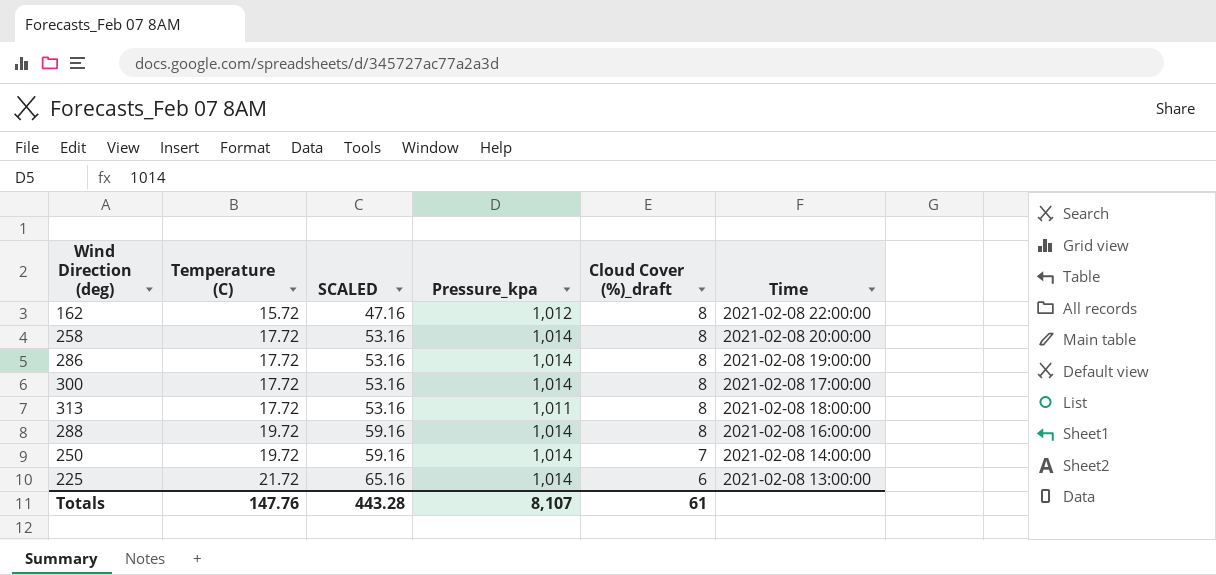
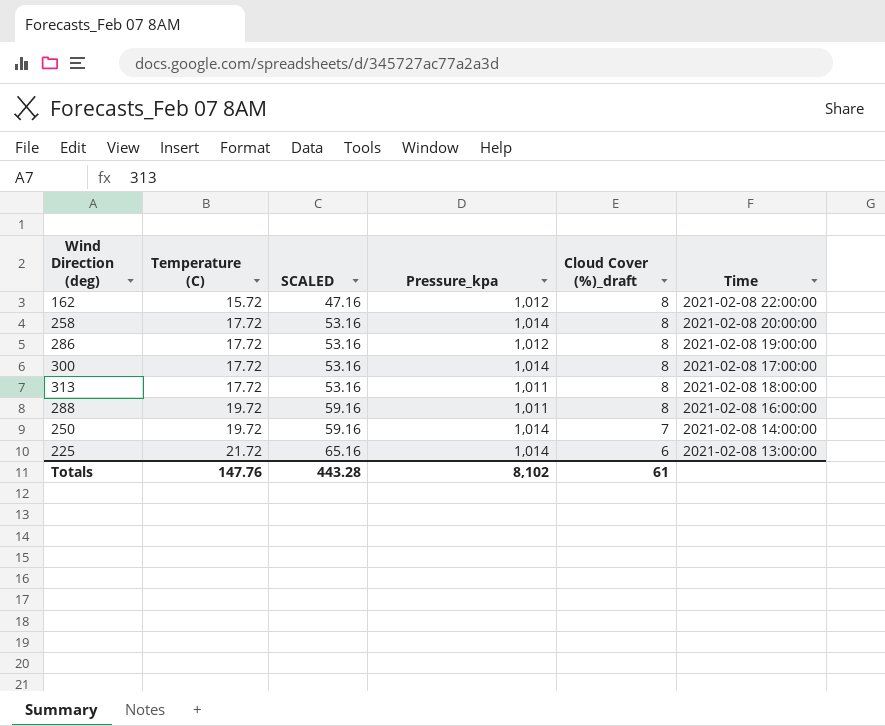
286 | Pressure_kpa: 1,014 -> 1,012
288 | Pressure_kpa: 1,014 -> 1,011
Totals | Pressure_kpa: 8,107 -> 8,102

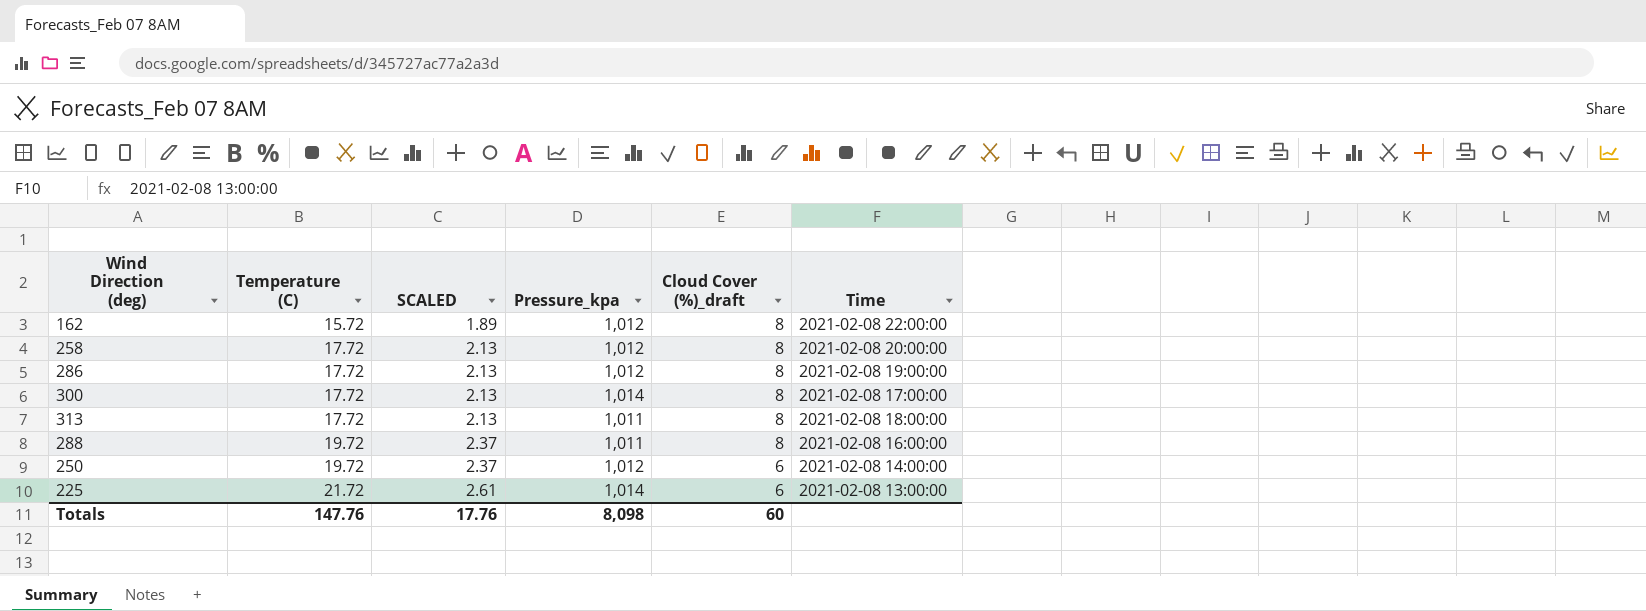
column SCALED | formula: [Temperature (C)] * 3 -> [Temperature (C)] * 0.12
258 | Pressure_kpa: 1,014 -> 1,012
250 | Pressure_kpa: 1,014 -> 1,012
250 | Cloud Cover (%)_draft: 7 -> 6
Totals | SCALED: 443.28 -> 17.76
Totals | Pressure_kpa: 8,102 -> 8,098
Totals | Cloud Cover (%)_draft: 61 -> 60

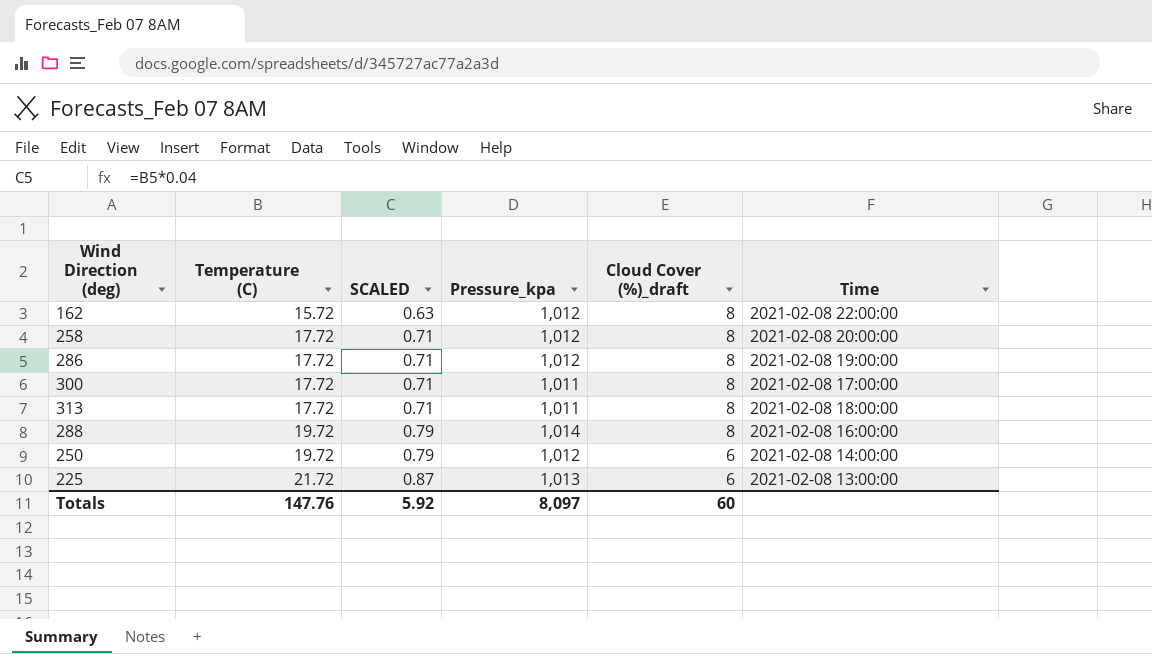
column SCALED | formula: [Temperature (C)] * 0.12 -> [Temperature (C)] * 0.04
300 | Pressure_kpa: 1,014 -> 1,011
288 | Pressure_kpa: 1,011 -> 1,014
225 | Pressure_kpa: 1,014 -> 1,013
Totals | SCALED: 17.76 -> 5.92
Totals | Pressure_kpa: 8,098 -> 8,097

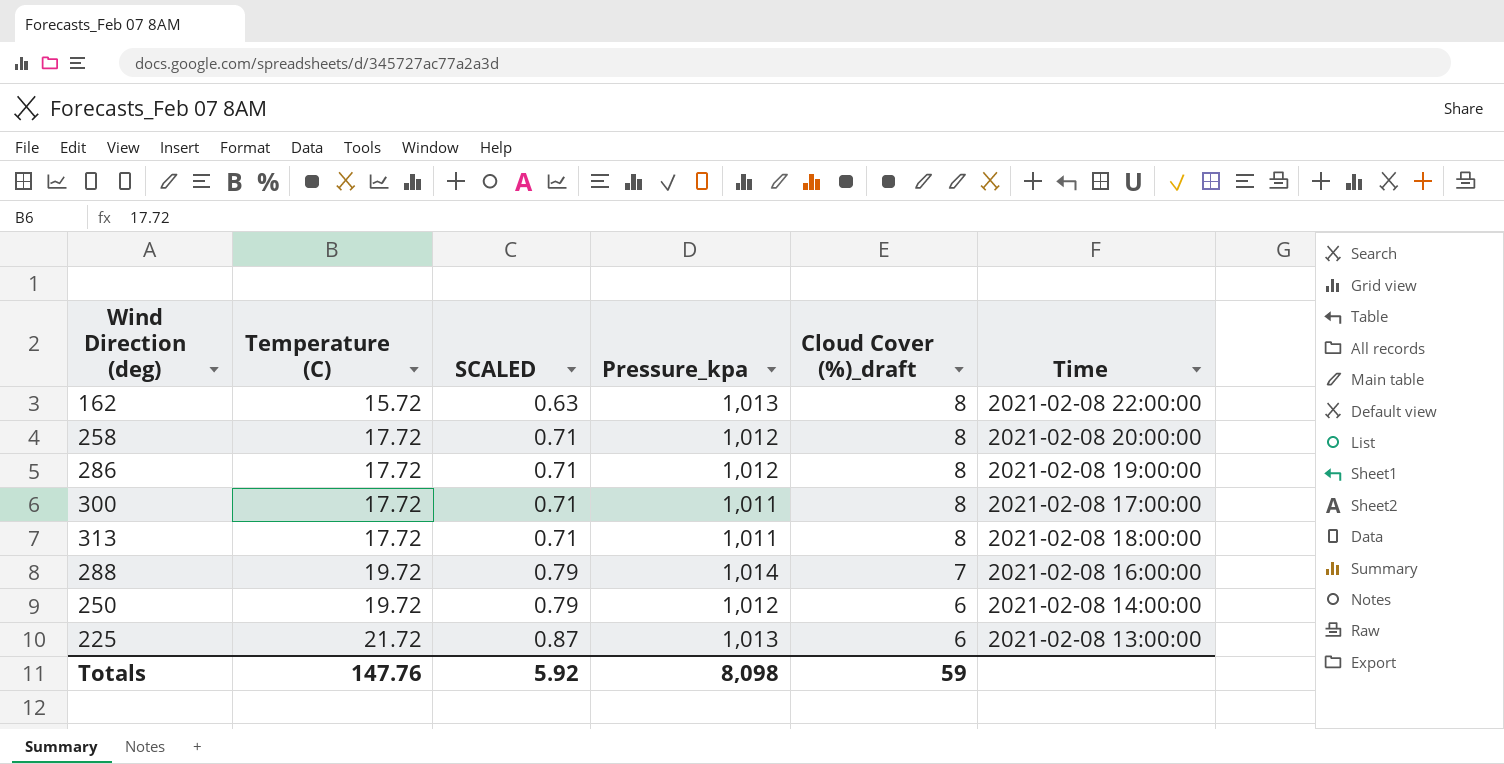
162 | Pressure_kpa: 1,012 -> 1,013
288 | Cloud Cover (%)_draft: 8 -> 7
Totals | Pressure_kpa: 8,097 -> 8,098
Totals | Cloud Cover (%)_draft: 60 -> 59

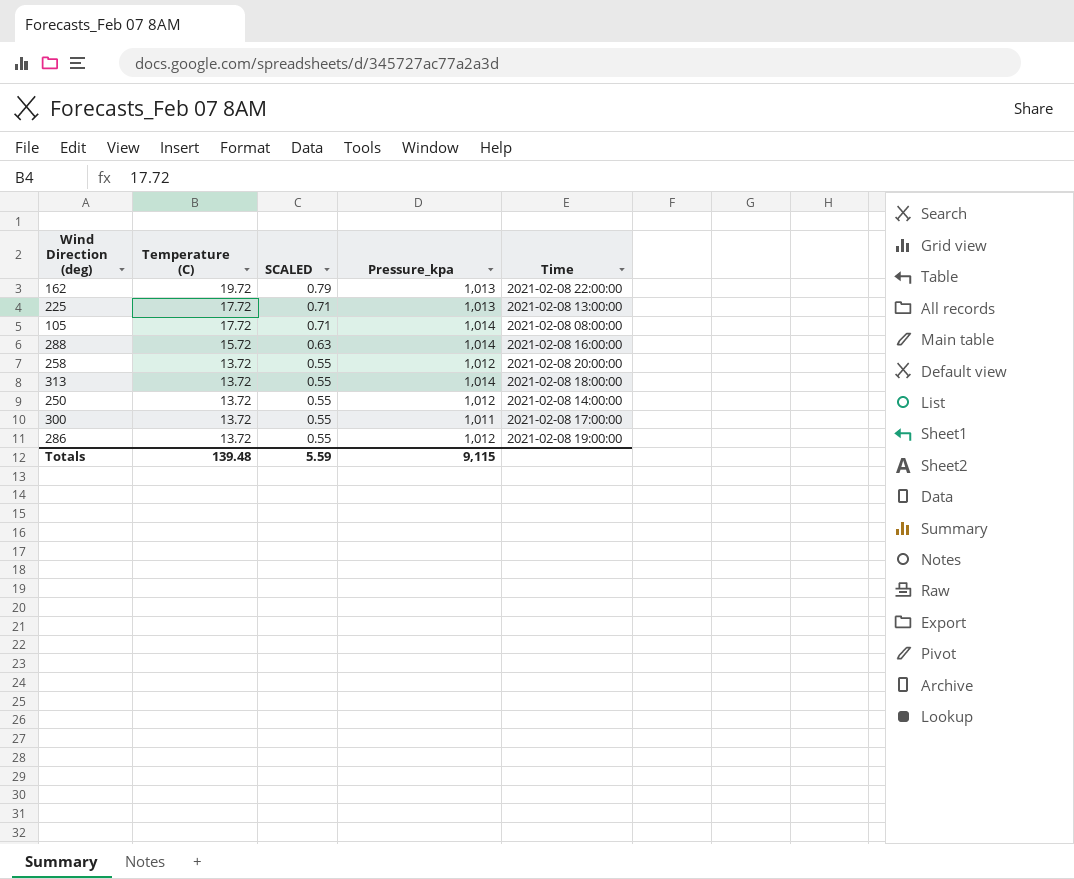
row order: Temperature (C) ascending -> Temperature (C) descending
column Cloud Cover (%)_draft | position: 5 -> none
162 | Temperature (C): 15.72 -> 19.72
162 | SCALED: 0.63 -> 0.79
225 | Temperature (C): 21.72 -> 17.72
225 | SCALED: 0.87 -> 0.71
row 105: none -> 17.72 | 0.71 | 1,014 | 2021-02-08 08:00:00
288 | Temperature (C): 19.72 -> 15.72
288 | SCALED: 0.79 -> 0.63
258 | Temperature (C): 17.72 -> 13.72
258 | SCALED: 0.71 -> 0.55
313 | Temperature (C): 17.72 -> 13.72
313 | SCALED: 0.71 -> 0.55
313 | Pressure_kpa: 1,011 -> 1,014
250 | Temperature (C): 19.72 -> 13.72
250 | SCALED: 0.79 -> 0.55
300 | Temperature (C): 17.72 -> 13.72
300 | SCALED: 0.71 -> 0.55
286 | Temperature (C): 17.72 -> 13.72
286 | SCALED: 0.71 -> 0.55
Totals | Temperature (C): 147.76 -> 139.48
Totals | SCALED: 5.92 -> 5.59
Totals | Pressure_kpa: 8,098 -> 9,115

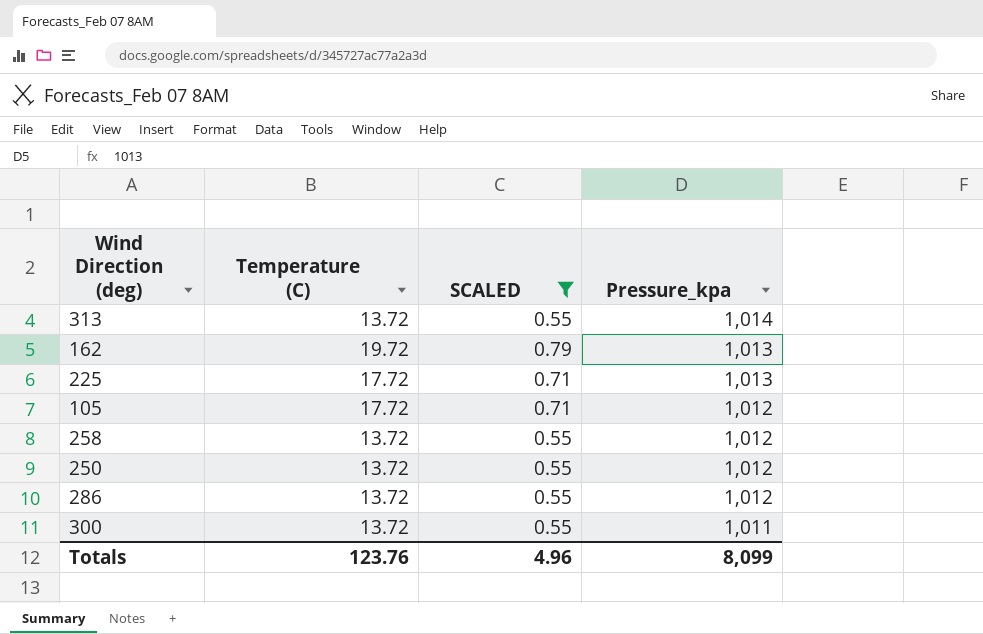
filter: none -> SCALED != 0.63
row order: Temperature (C) descending -> Pressure_kpa descending
column Time | position: 5 -> none
105 | Pressure_kpa: 1,014 -> 1,012
Totals | Temperature (C): 139.48 -> 123.76
Totals | SCALED: 5.59 -> 4.96
Totals | Pressure_kpa: 9,115 -> 8,099

